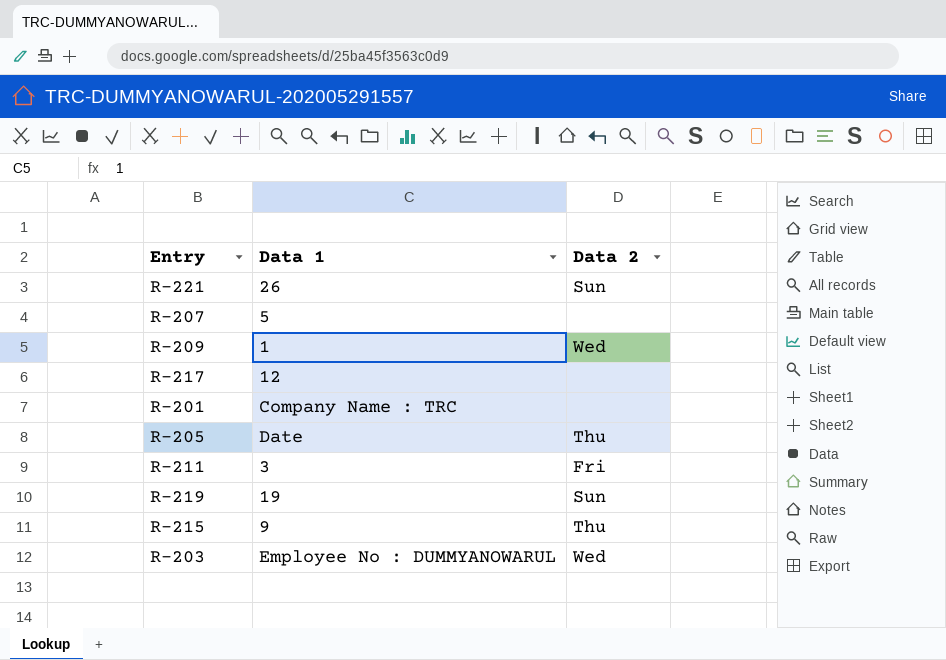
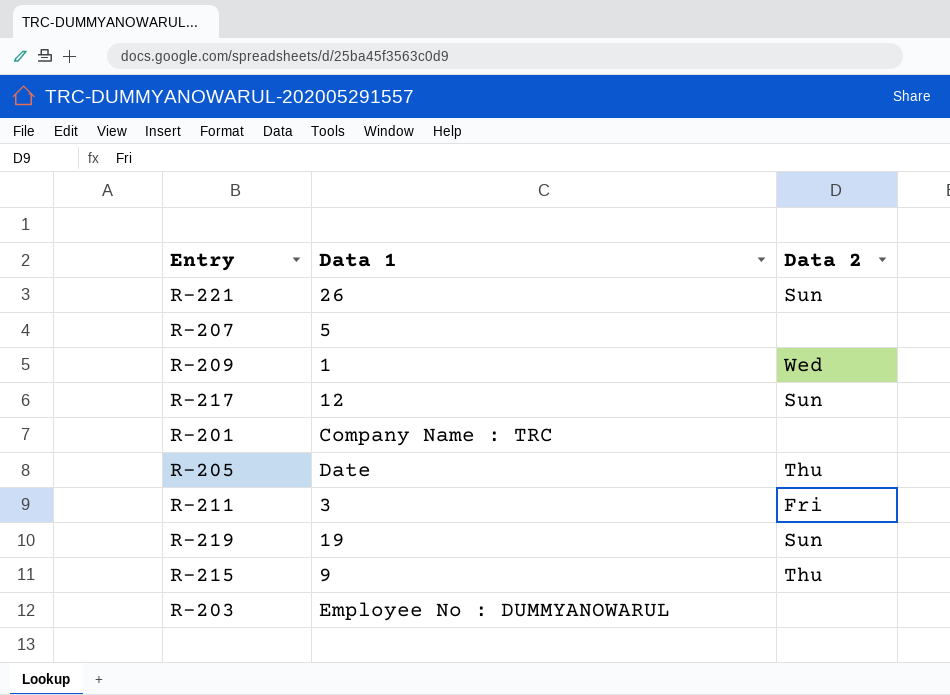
R-217 | Data 2: none -> Sun
R-203 | Data 2: Wed -> none

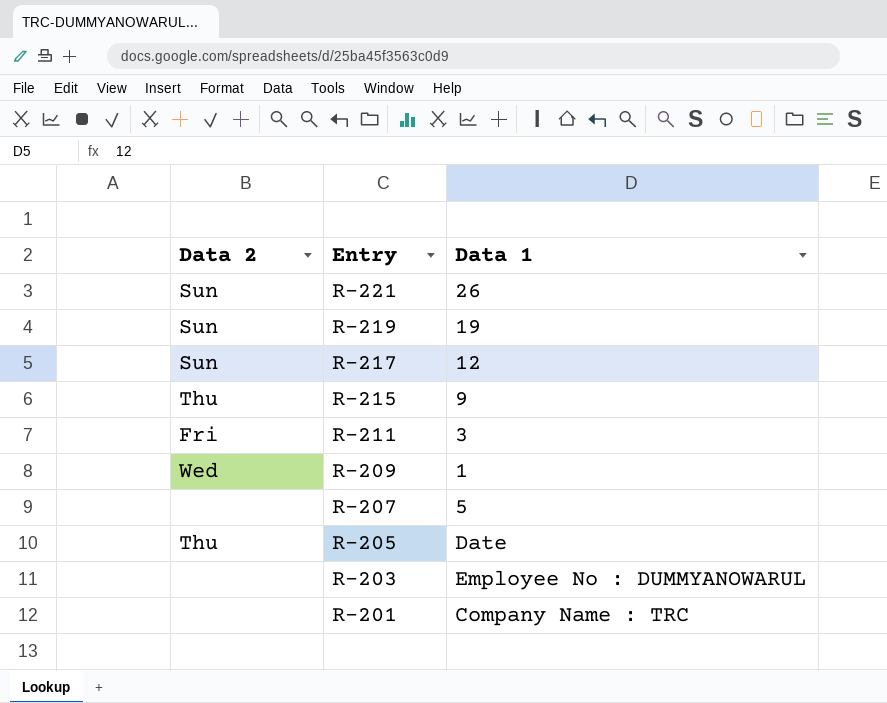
row order: none -> Entry descending
column Data 2 | position: 3 -> 1

